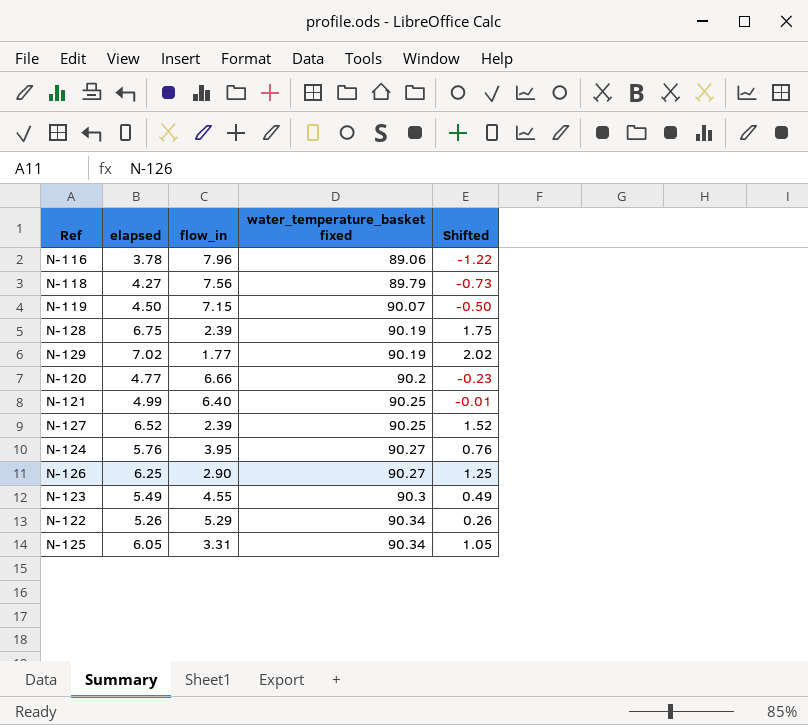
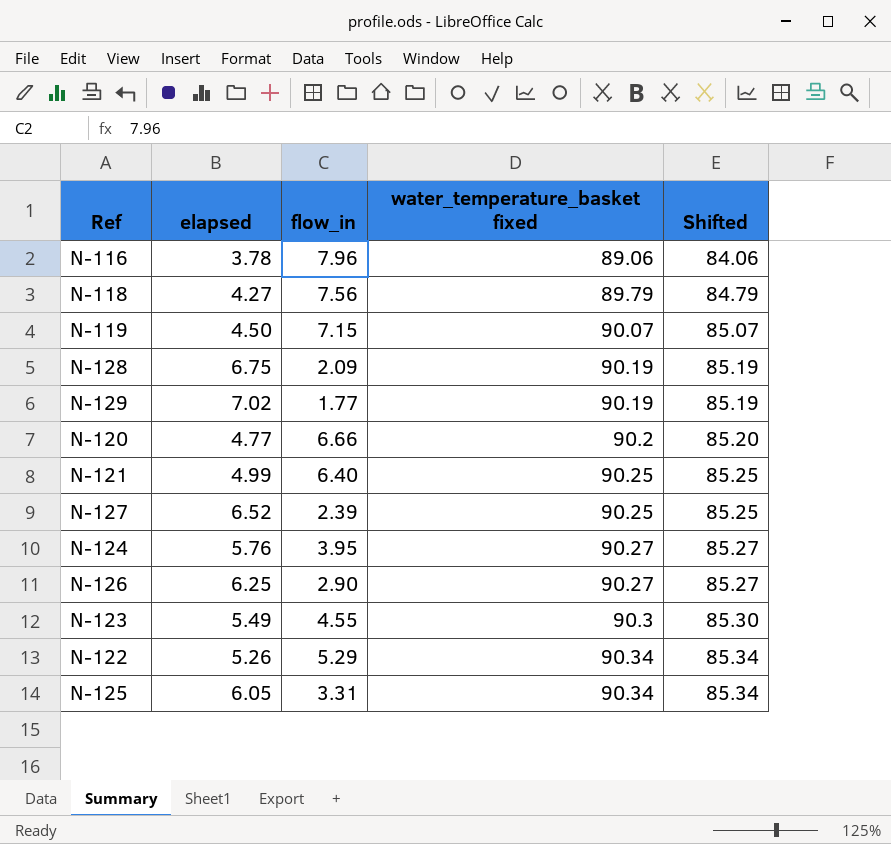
column Shifted | formula: [elapsed] - 5 -> [water_temperature_basket fixed] - 5
N-128 | flow_in: 2.39 -> 2.09

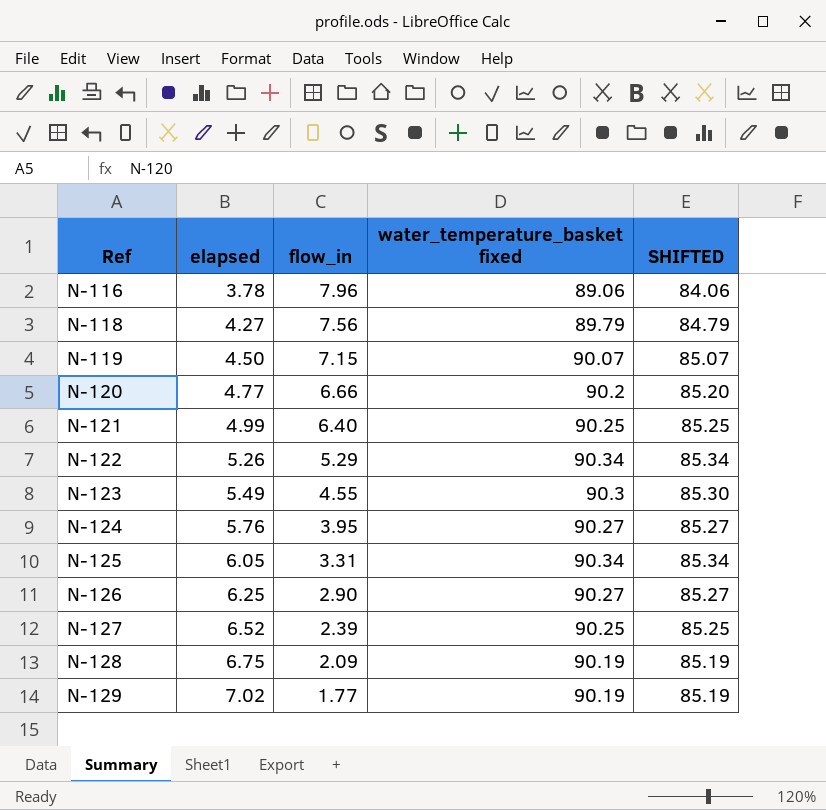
row order: water_temperature_basket fixed ascending -> Ref ascending
column name: Shifted -> SHIFTED

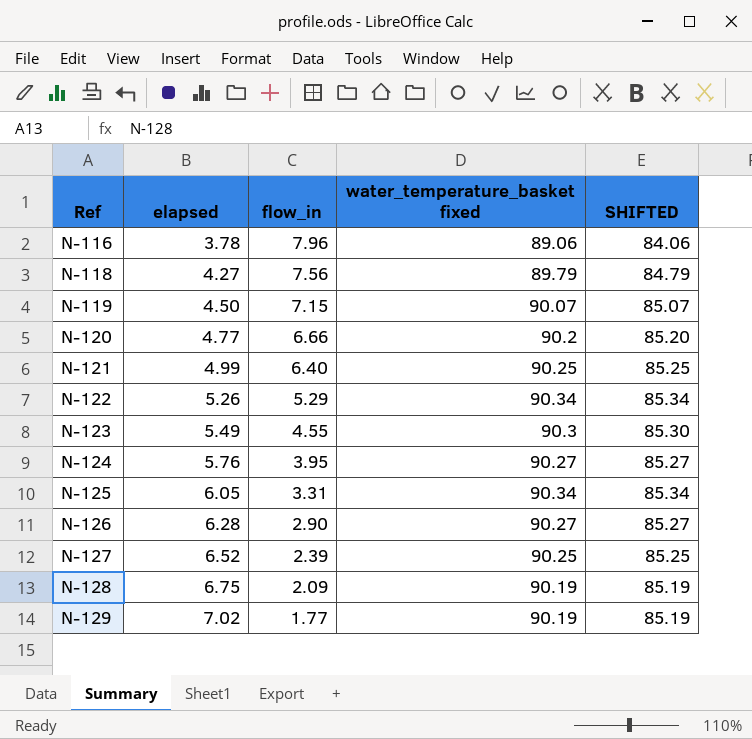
N-126 | elapsed: 6.25 -> 6.28

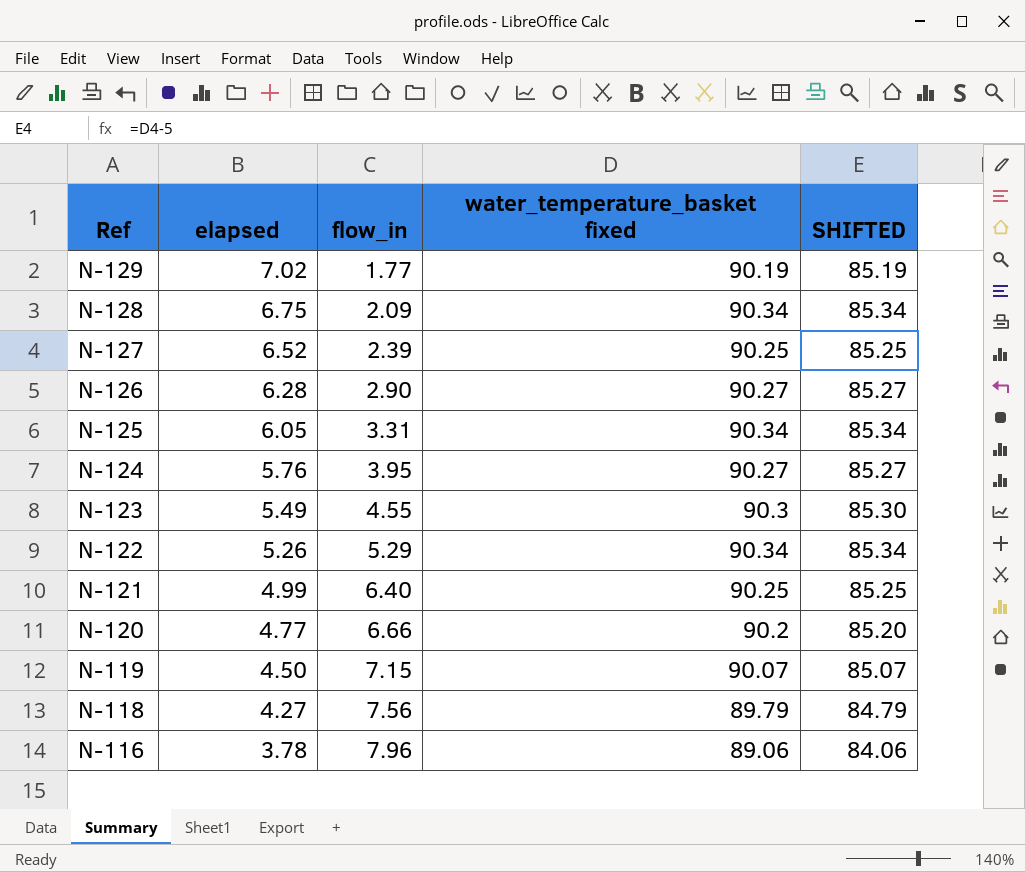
row order: Ref ascending -> Ref descending
N-128 | water_temperature_basket fixed: 90.19 -> 90.34
N-128 | SHIFTED: 85.19 -> 85.34

